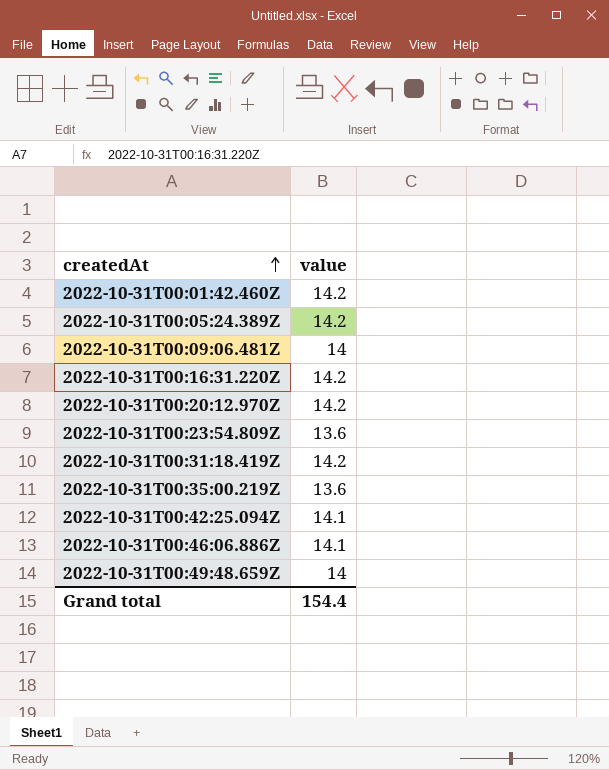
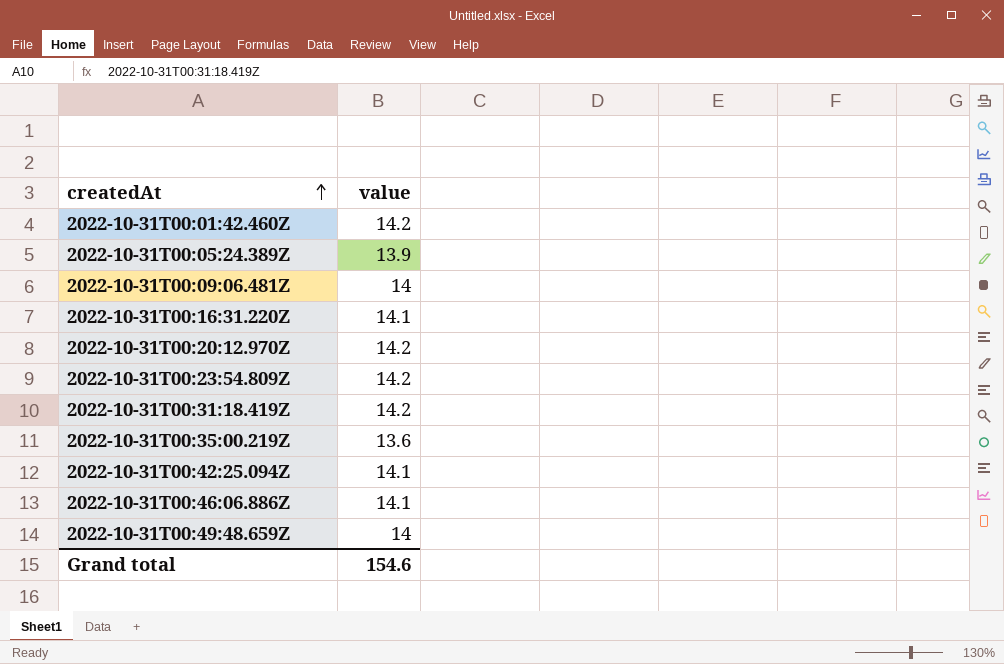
2022-10-31T00:05:24.389Z | value: 14.2 -> 13.9
2022-10-31T00:16:31.220Z | value: 14.2 -> 14.1
2022-10-31T00:23:54.809Z | value: 13.6 -> 14.2
Grand total | value: 154.4 -> 154.6

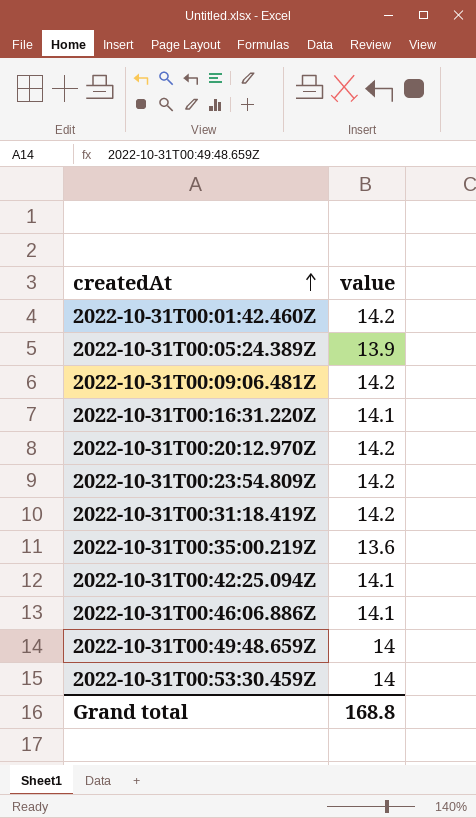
2022-10-31T00:09:06.481Z | value: 14 -> 14.2
row 2022-10-31T00:53:30.459Z: none -> 14
Grand total | value: 154.6 -> 168.8

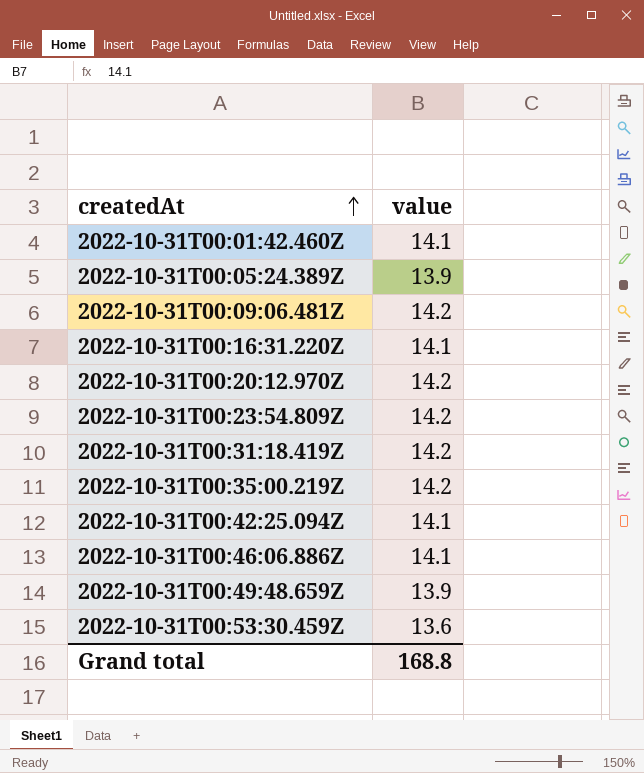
2022-10-31T00:01:42.460Z | value: 14.2 -> 14.1
2022-10-31T00:35:00.219Z | value: 13.6 -> 14.2
2022-10-31T00:49:48.659Z | value: 14 -> 13.9
2022-10-31T00:53:30.459Z | value: 14 -> 13.6

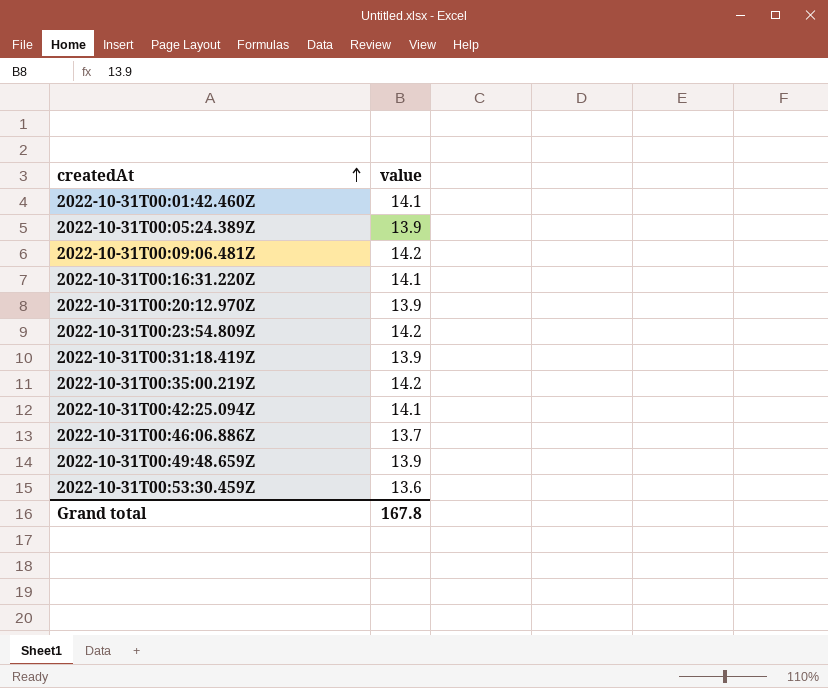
2022-10-31T00:20:12.970Z | value: 14.2 -> 13.9
2022-10-31T00:31:18.419Z | value: 14.2 -> 13.9
2022-10-31T00:46:06.886Z | value: 14.1 -> 13.7
Grand total | value: 168.8 -> 167.8

